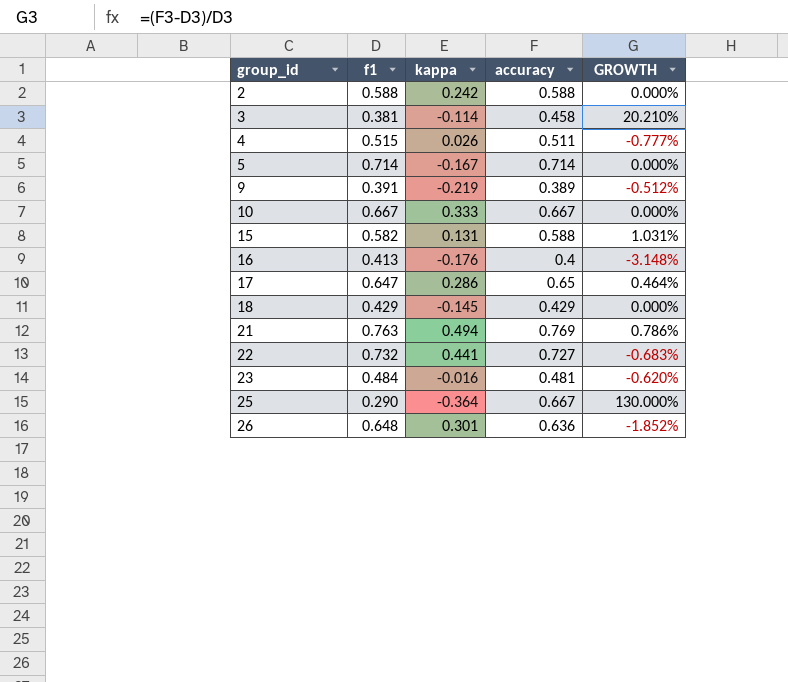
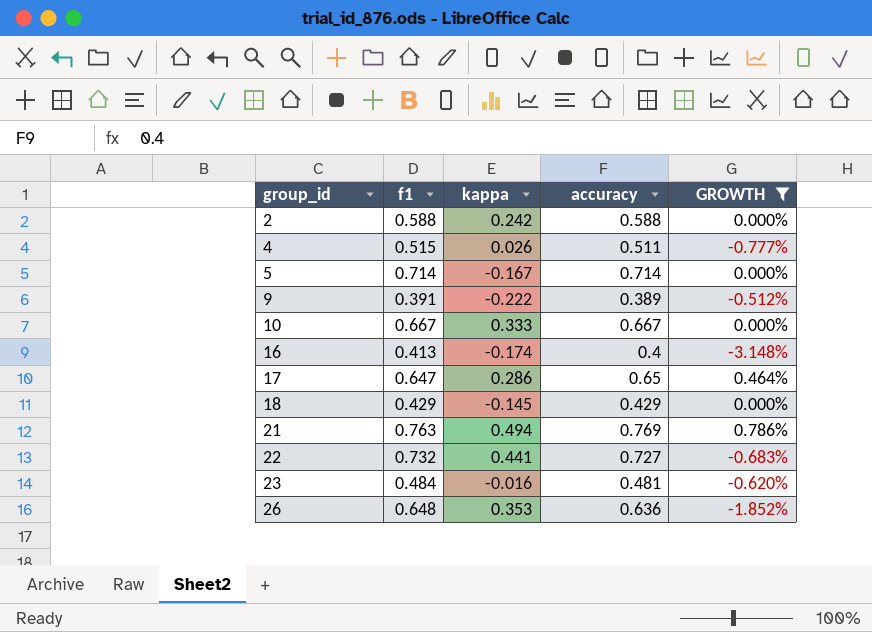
filter: none -> GROWTH <= 0.786%
9 | kappa: -0.219 -> -0.222
16 | kappa: -0.176 -> -0.174
26 | kappa: 0.301 -> 0.353

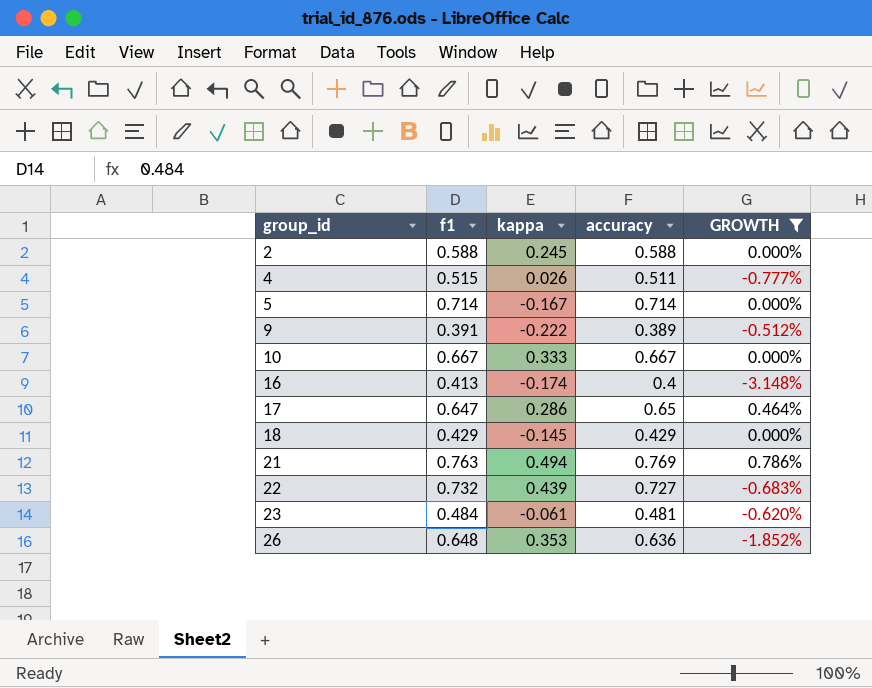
2 | kappa: 0.242 -> 0.245
22 | kappa: 0.441 -> 0.439
23 | kappa: -0.016 -> -0.061

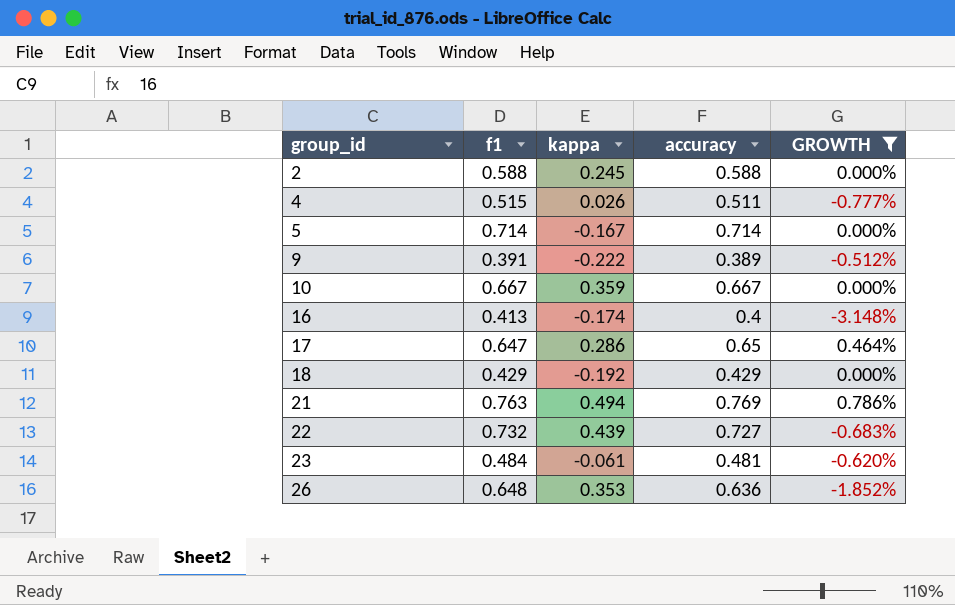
10 | kappa: 0.333 -> 0.359
18 | kappa: -0.145 -> -0.192

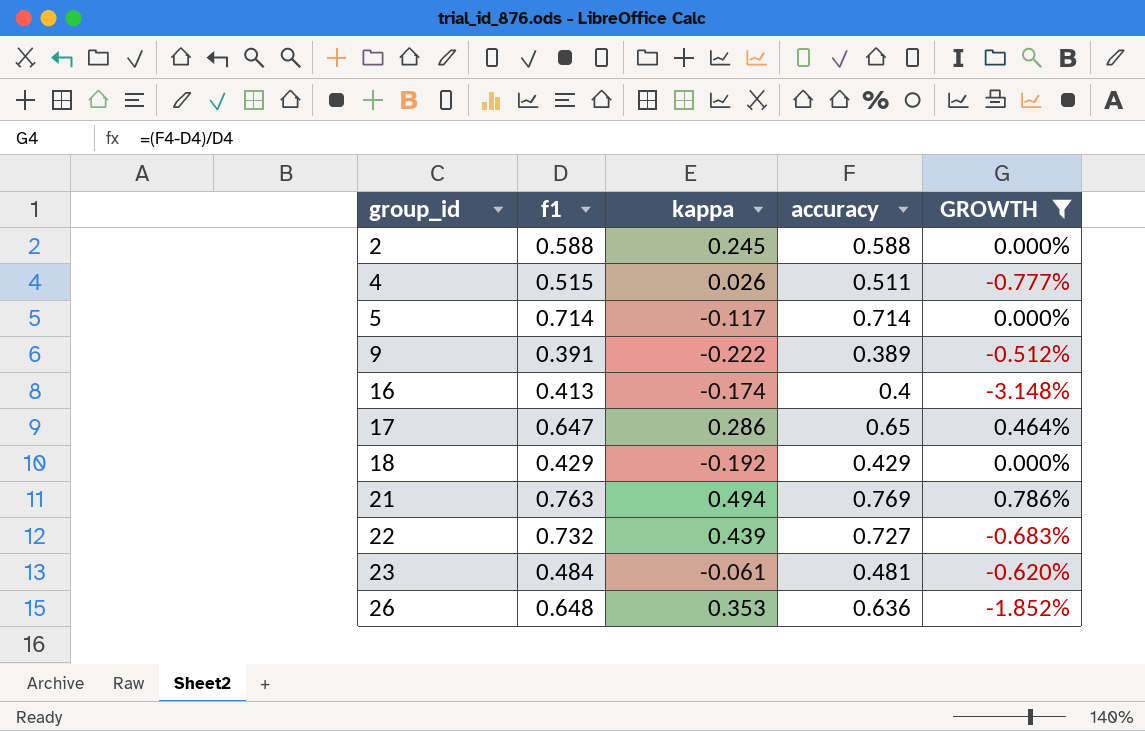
row 10: 0.667 | 0.359 | 0.667 | 0.000% -> none
5 | kappa: -0.167 -> -0.117

